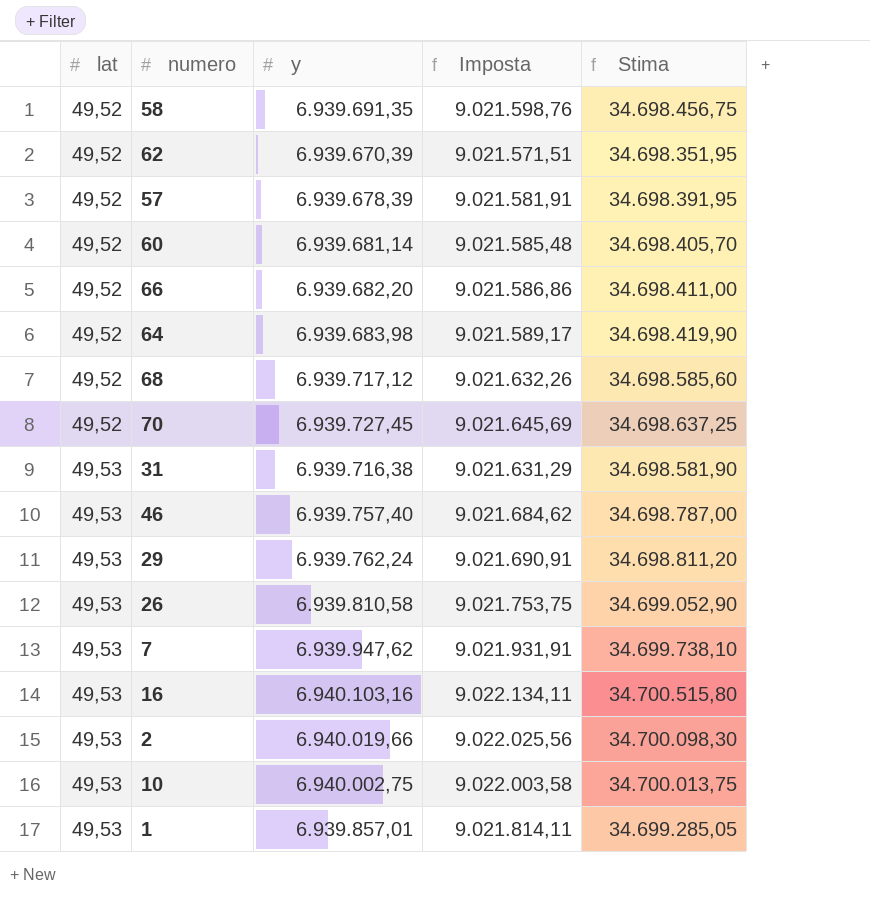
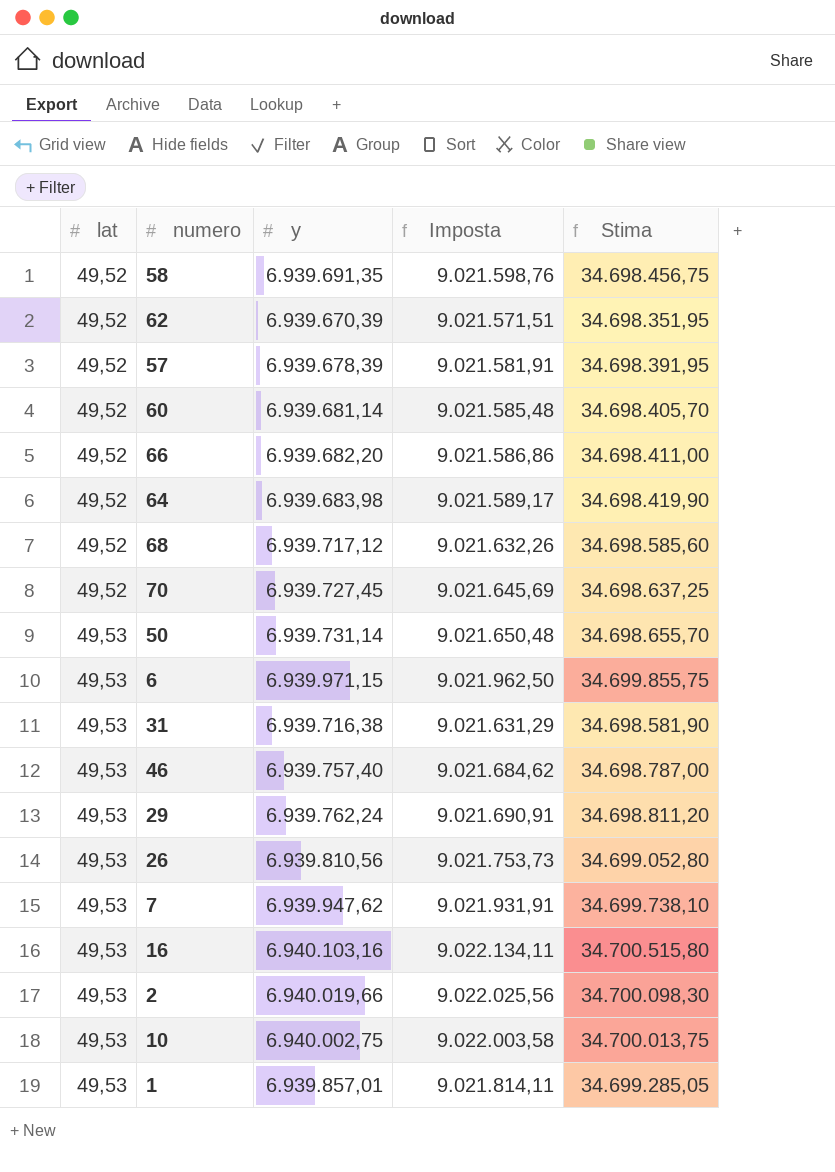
row 50: none -> 49,53 | 6.939.731,14 | 9.021.650,48 | 34.698.655,70
row 6: none -> 49,53 | 6.939.971,15 | 9.021.962,50 | 34.699.855,75
26 | y: 6.939.810,58 -> 6.939.810,56
26 | Imposta: 9.021.753,75 -> 9.021.753,73
26 | Stima: 34.699.052,90 -> 34.699.052,80

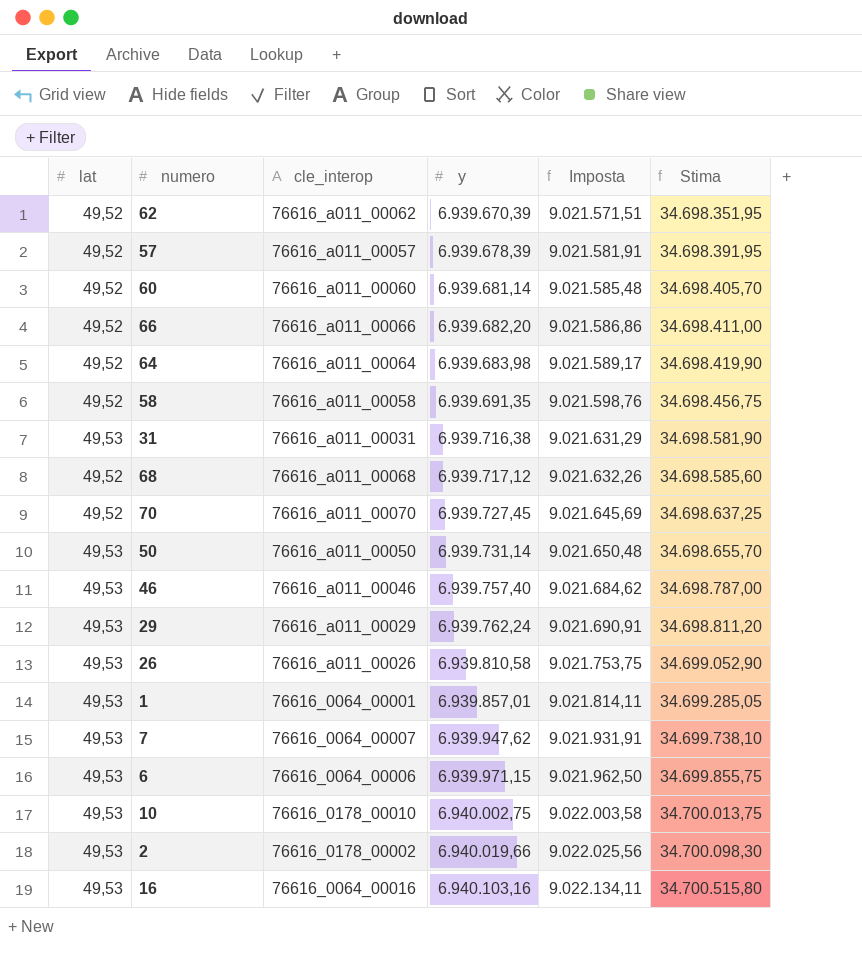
row order: lat ascending -> y ascending
column cle_interop | position: none -> 3
26 | y: 6.939.810,56 -> 6.939.810,58
26 | Imposta: 9.021.753,73 -> 9.021.753,75
26 | Stima: 34.699.052,80 -> 34.699.052,90

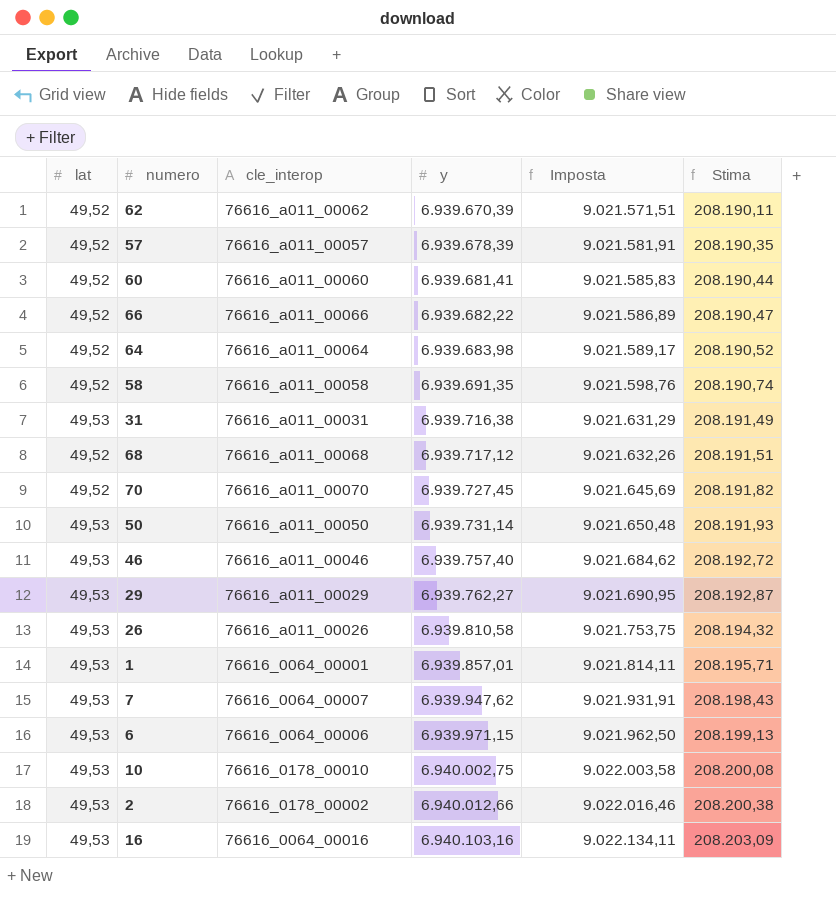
column Stima | formula: [y] * 5 -> [y] * 0,03
60 | y: 6.939.681,14 -> 6.939.681,41
60 | Imposta: 9.021.585,48 -> 9.021.585,83
66 | y: 6.939.682,20 -> 6.939.682,22
66 | Imposta: 9.021.586,86 -> 9.021.586,89
29 | y: 6.939.762,24 -> 6.939.762,27
29 | Imposta: 9.021.690,91 -> 9.021.690,95
2 | y: 6.940.019,66 -> 6.940.012,66
2 | Imposta: 9.022.025,56 -> 9.022.016,46

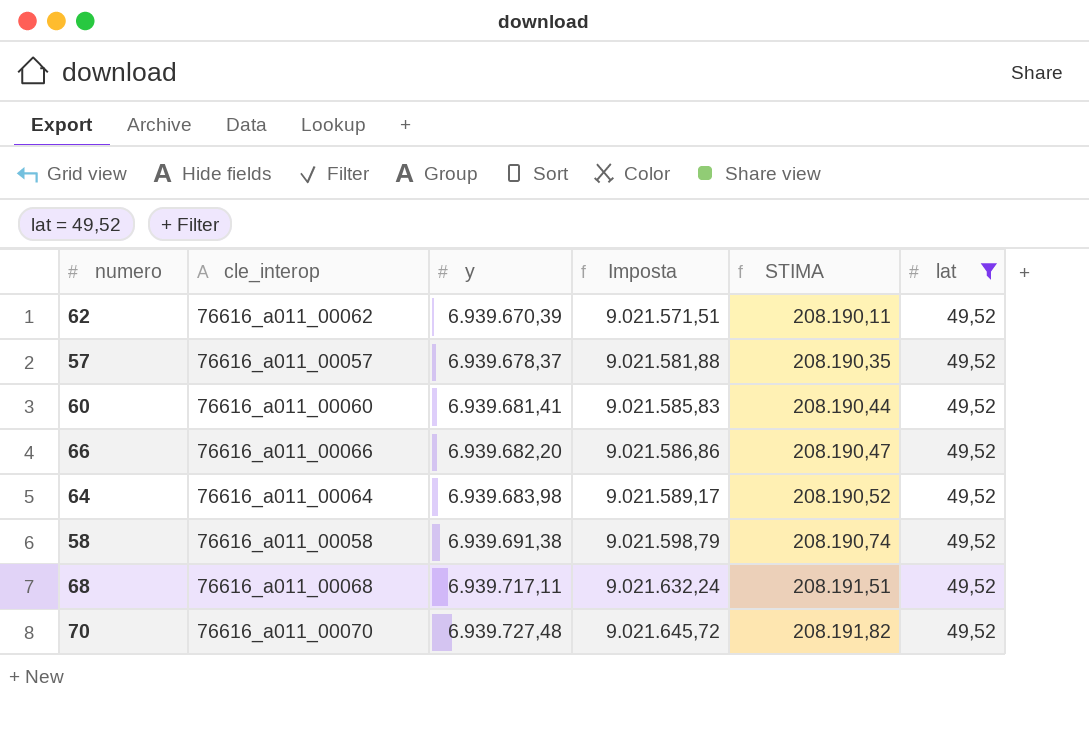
filter: none -> lat = 49,52
column name: Stima -> STIMA
column lat | position: 1 -> 6
57 | y: 6.939.678,39 -> 6.939.678,37
57 | Imposta: 9.021.581,91 -> 9.021.581,88
66 | y: 6.939.682,22 -> 6.939.682,20
66 | Imposta: 9.021.586,89 -> 9.021.586,86
58 | y: 6.939.691,35 -> 6.939.691,38
58 | Imposta: 9.021.598,76 -> 9.021.598,79
68 | y: 6.939.717,12 -> 6.939.717,11
68 | Imposta: 9.021.632,26 -> 9.021.632,24
70 | y: 6.939.727,45 -> 6.939.727,48
70 | Imposta: 9.021.645,69 -> 9.021.645,72

